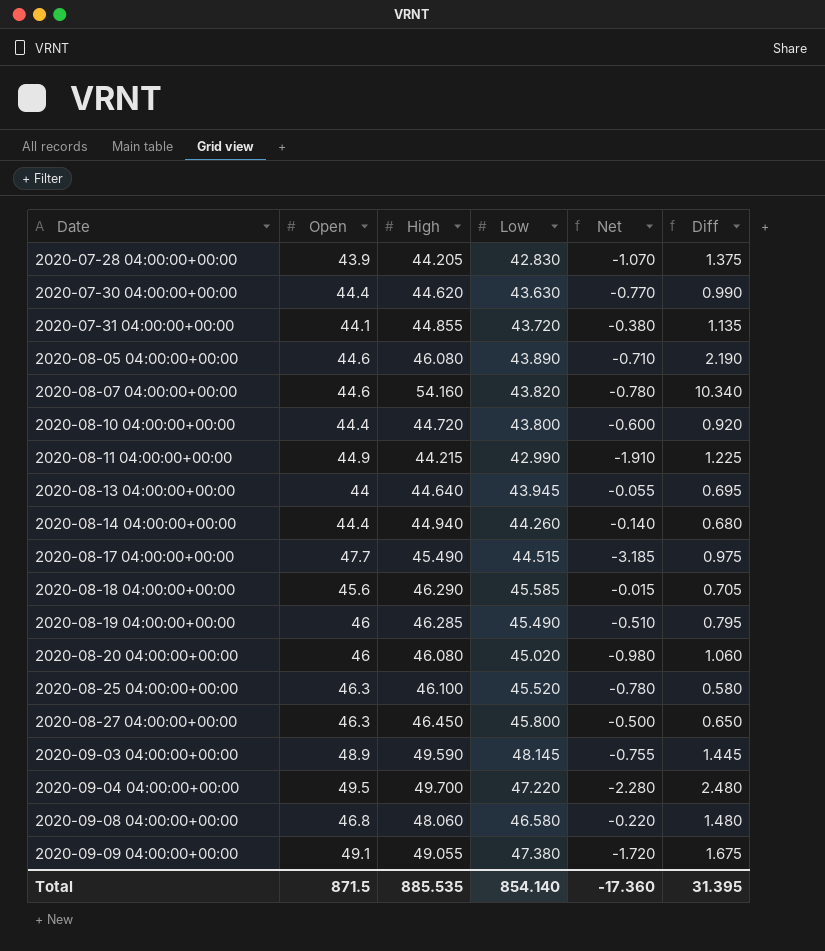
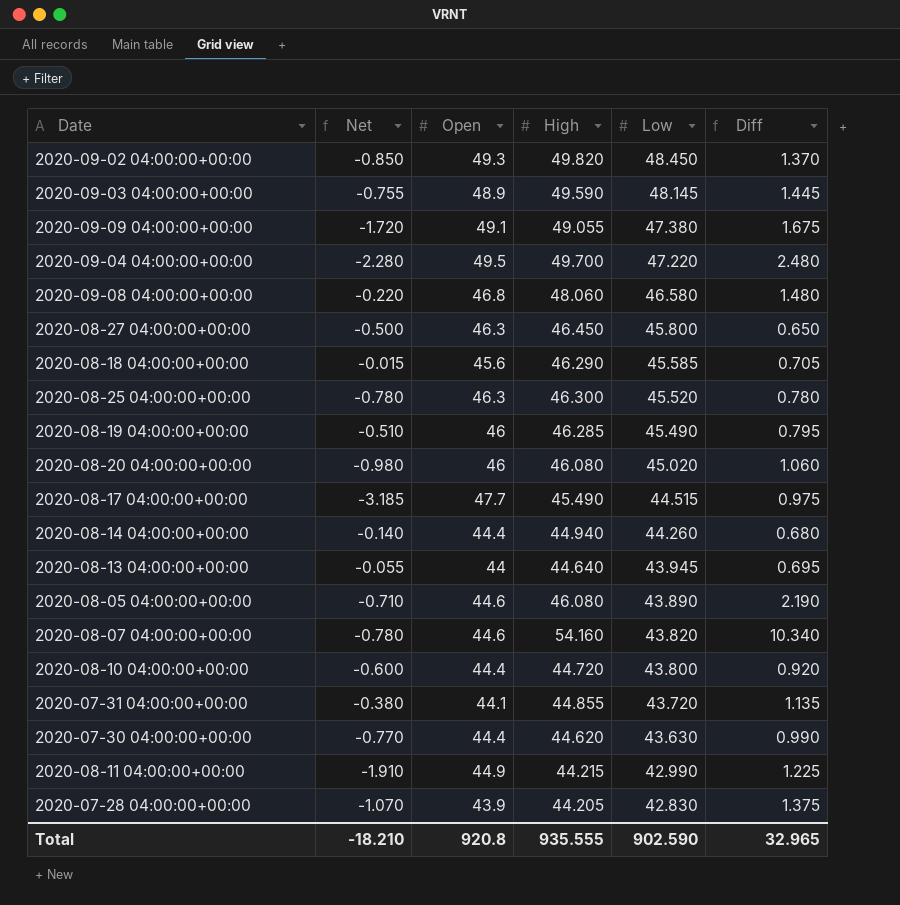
row order: Date ascending -> Low descending
column Net | position: 5 -> 2
row 2020-09-02 04:00:00+00:00: none -> -0.850 | 49.3 | 49.820 | 48.450 | 1.370
2020-08-25 04:00:00+00:00 | High: 46.100 -> 46.300
2020-08-25 04:00:00+00:00 | Diff: 0.580 -> 0.780
Total | Net: -17.360 -> -18.210
Total | Open: 871.5 -> 920.8
Total | High: 885.535 -> 935.555
Total | Low: 854.140 -> 902.590
Total | Diff: 31.395 -> 32.965

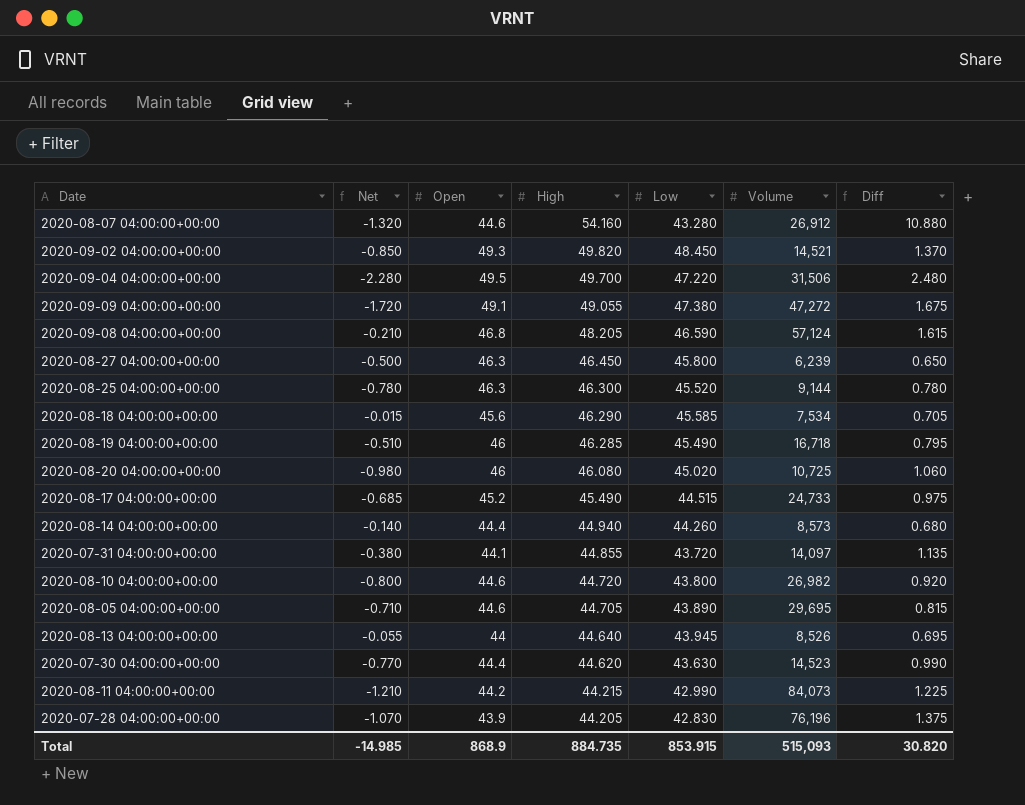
row order: Low descending -> High descending
column Volume | position: none -> 6
row 2020-09-03 04:00:00+00:00: -0.755 | 48.9 | 49.590 | 48.145 | 1.445 -> none
2020-08-07 04:00:00+00:00 | Net: -0.780 -> -1.320
2020-08-07 04:00:00+00:00 | Low: 43.820 -> 43.280
2020-08-07 04:00:00+00:00 | Diff: 10.340 -> 10.880
2020-09-08 04:00:00+00:00 | Net: -0.220 -> -0.210
2020-09-08 04:00:00+00:00 | High: 48.060 -> 48.205
2020-09-08 04:00:00+00:00 | Low: 46.580 -> 46.590
2020-09-08 04:00:00+00:00 | Diff: 1.480 -> 1.615
2020-08-17 04:00:00+00:00 | Net: -3.185 -> -0.685
2020-08-17 04:00:00+00:00 | Open: 47.7 -> 45.2
2020-08-10 04:00:00+00:00 | Net: -0.600 -> -0.800
2020-08-10 04:00:00+00:00 | Open: 44.4 -> 44.6
2020-08-05 04:00:00+00:00 | High: 46.080 -> 44.705
2020-08-05 04:00:00+00:00 | Diff: 2.190 -> 0.815
2020-08-11 04:00:00+00:00 | Net: -1.910 -> -1.210
2020-08-11 04:00:00+00:00 | Open: 44.9 -> 44.2
Total | Net: -18.210 -> -14.985
Total | Open: 920.8 -> 868.9
Total | High: 935.555 -> 884.735
Total | Low: 902.590 -> 853.915
Total | Diff: 32.965 -> 30.820

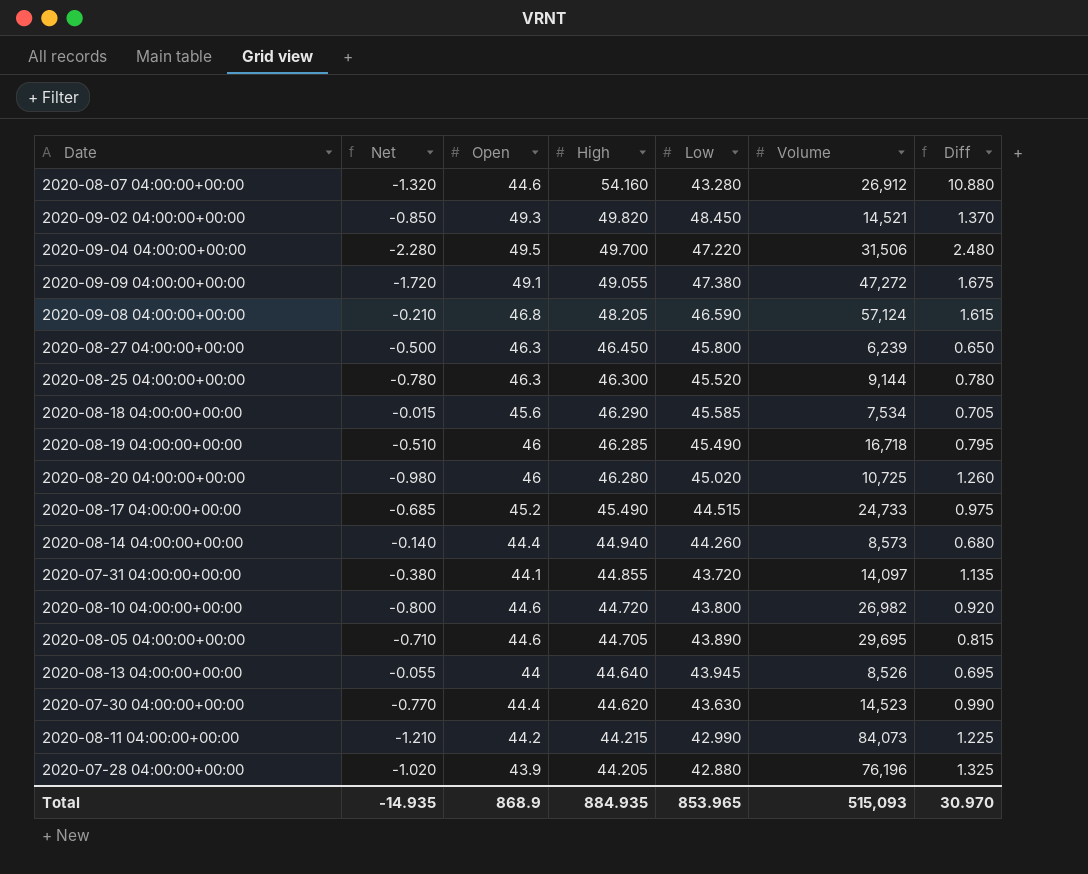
2020-08-20 04:00:00+00:00 | High: 46.080 -> 46.280
2020-08-20 04:00:00+00:00 | Diff: 1.060 -> 1.260
2020-07-28 04:00:00+00:00 | Net: -1.070 -> -1.020
2020-07-28 04:00:00+00:00 | Low: 42.830 -> 42.880
2020-07-28 04:00:00+00:00 | Diff: 1.375 -> 1.325
Total | Net: -14.985 -> -14.935
Total | High: 884.735 -> 884.935
Total | Low: 853.915 -> 853.965
Total | Diff: 30.820 -> 30.970

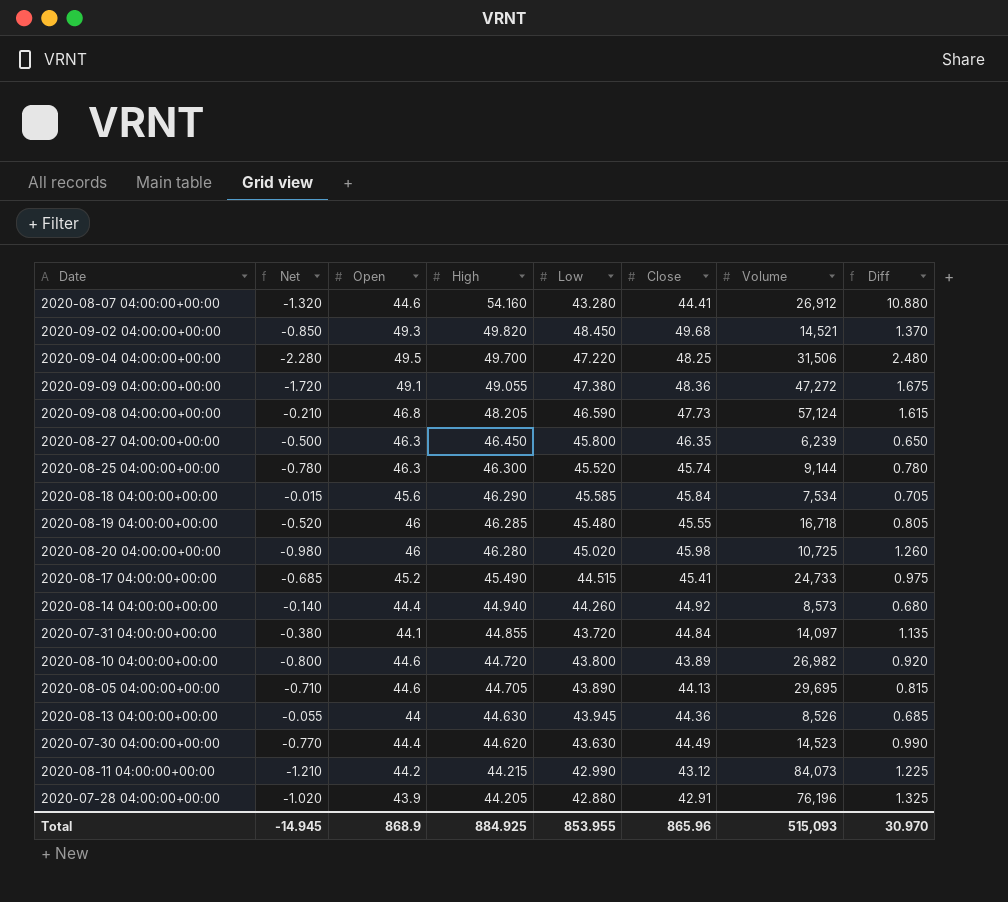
column Close | position: none -> 6
2020-08-19 04:00:00+00:00 | Net: -0.510 -> -0.520
2020-08-19 04:00:00+00:00 | Low: 45.490 -> 45.480
2020-08-19 04:00:00+00:00 | Diff: 0.795 -> 0.805
2020-08-13 04:00:00+00:00 | High: 44.640 -> 44.630
2020-08-13 04:00:00+00:00 | Diff: 0.695 -> 0.685
Total | Net: -14.935 -> -14.945
Total | High: 884.935 -> 884.925
Total | Low: 853.965 -> 853.955

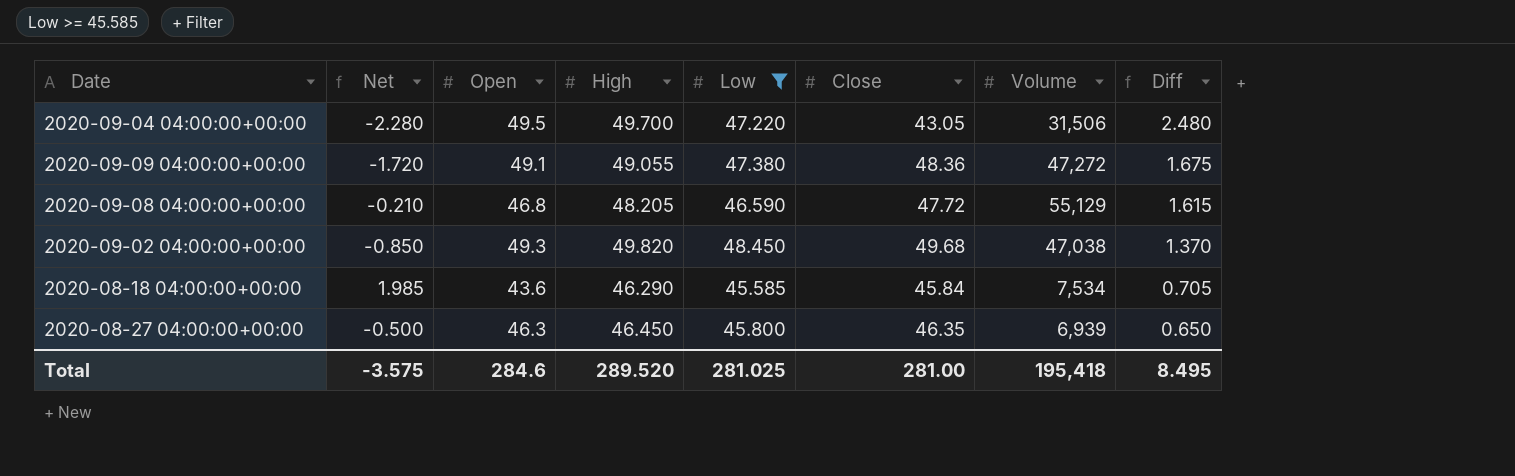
filter: none -> Low >= 45.585
row order: High descending -> Diff descending
2020-09-04 04:00:00+00:00 | Close: 48.25 -> 43.05
2020-09-08 04:00:00+00:00 | Close: 47.73 -> 47.72
2020-09-08 04:00:00+00:00 | Volume: 57,124 -> 55,129
2020-09-02 04:00:00+00:00 | Volume: 14,521 -> 47,038
2020-08-18 04:00:00+00:00 | Net: -0.015 -> 1.985
2020-08-18 04:00:00+00:00 | Open: 45.6 -> 43.6
2020-08-27 04:00:00+00:00 | Volume: 6,239 -> 6,939
Total | Net: -14.945 -> -3.575
Total | Open: 868.9 -> 284.6
Total | High: 884.925 -> 289.520
Total | Low: 853.955 -> 281.025
Total | Close: 865.96 -> 281.00
Total | Volume: 515,093 -> 195,418
Total | Diff: 30.970 -> 8.495

